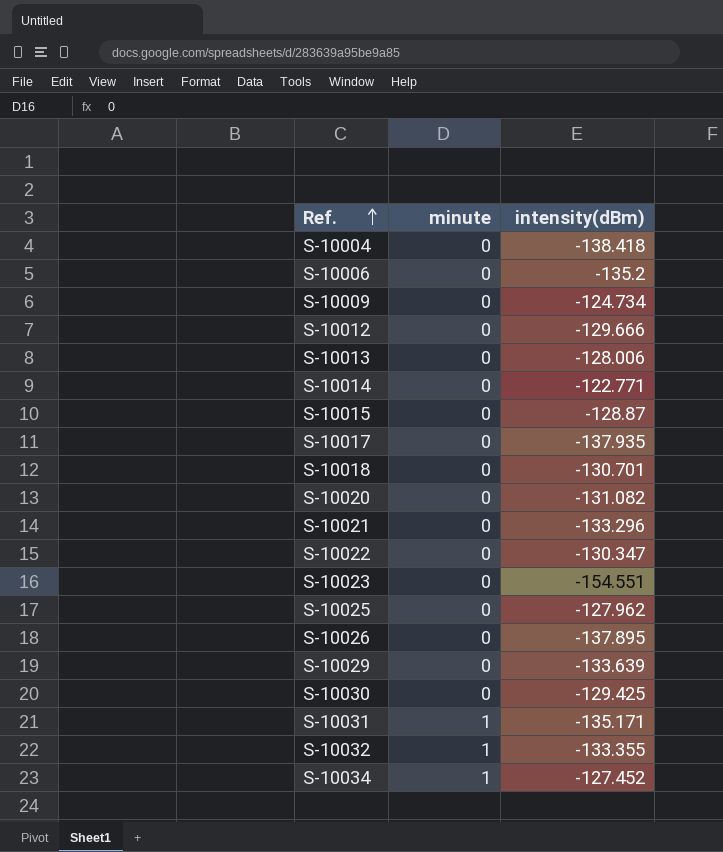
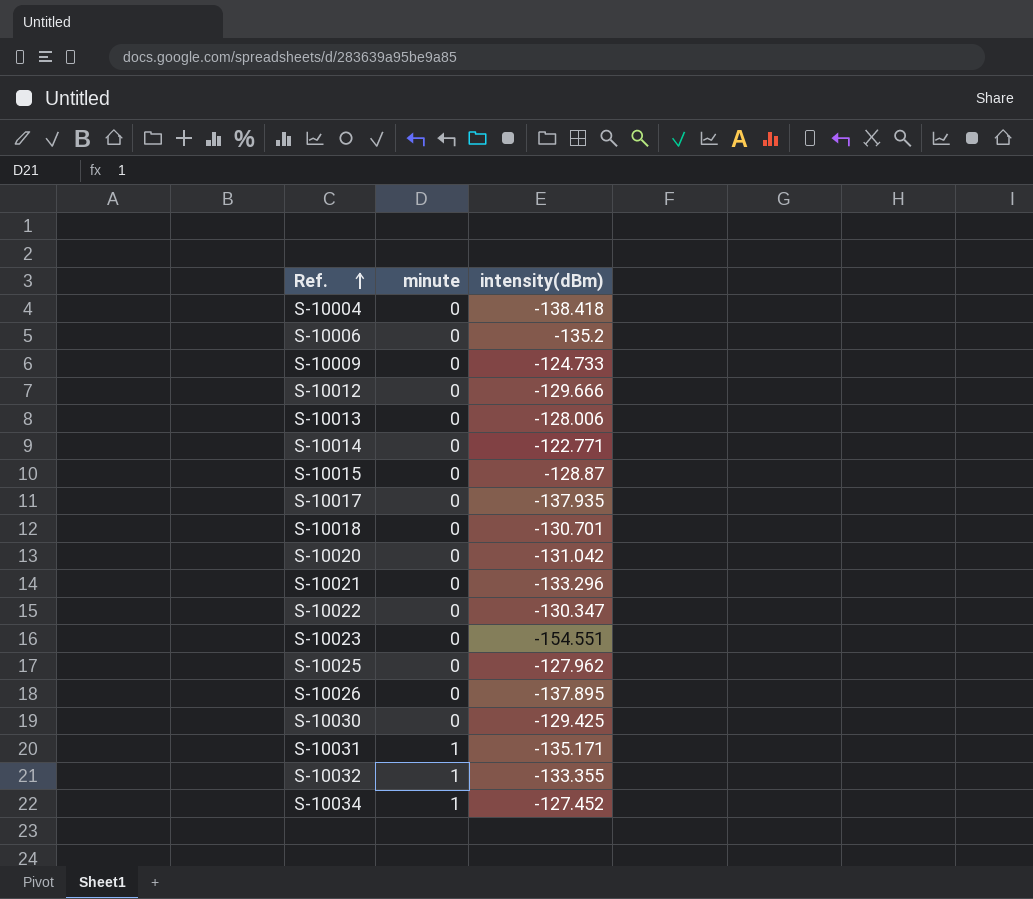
row S-10029: 0 | -133.639 -> none
S-10009 | intensity(dBm): -124.734 -> -124.733
S-10020 | intensity(dBm): -131.082 -> -131.042

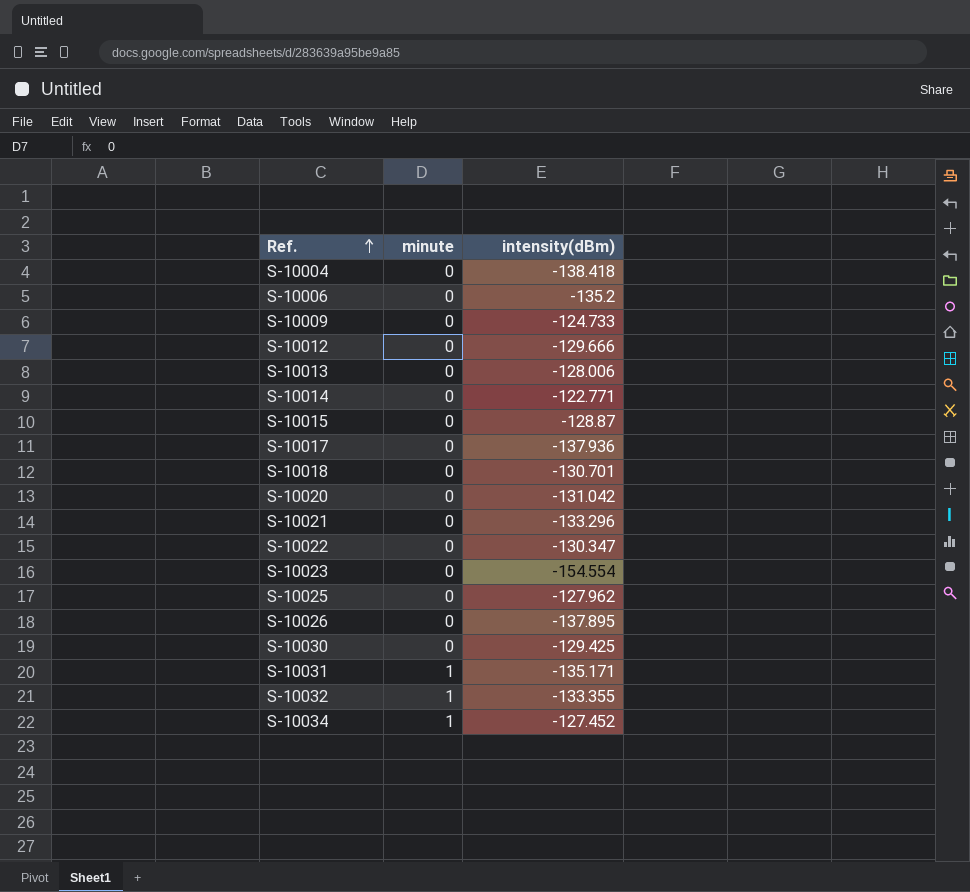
S-10017 | intensity(dBm): -137.935 -> -137.936
S-10023 | intensity(dBm): -154.551 -> -154.554

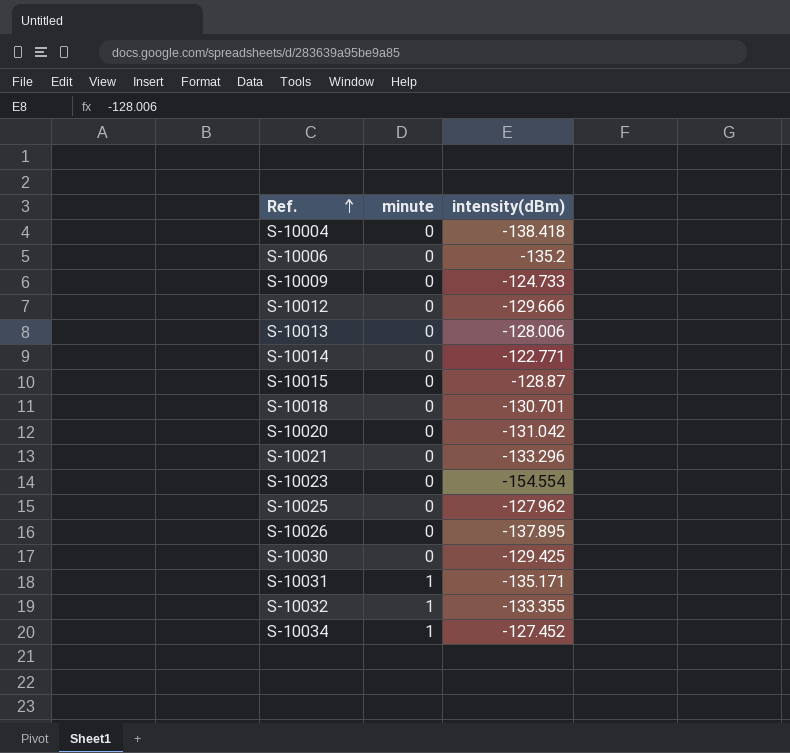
row S-10017: 0 | -137.936 -> none
row S-10022: 0 | -130.347 -> none

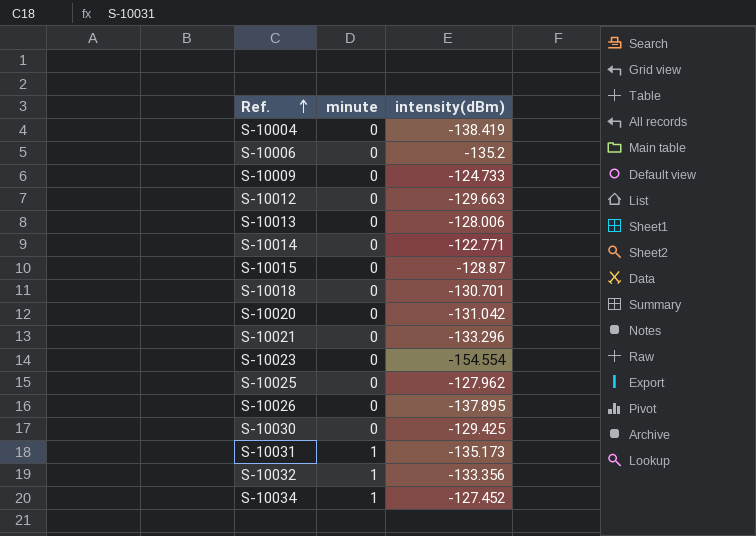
S-10004 | intensity(dBm): -138.418 -> -138.419
S-10012 | intensity(dBm): -129.666 -> -129.663
S-10031 | intensity(dBm): -135.171 -> -135.173
S-10032 | intensity(dBm): -133.355 -> -133.356

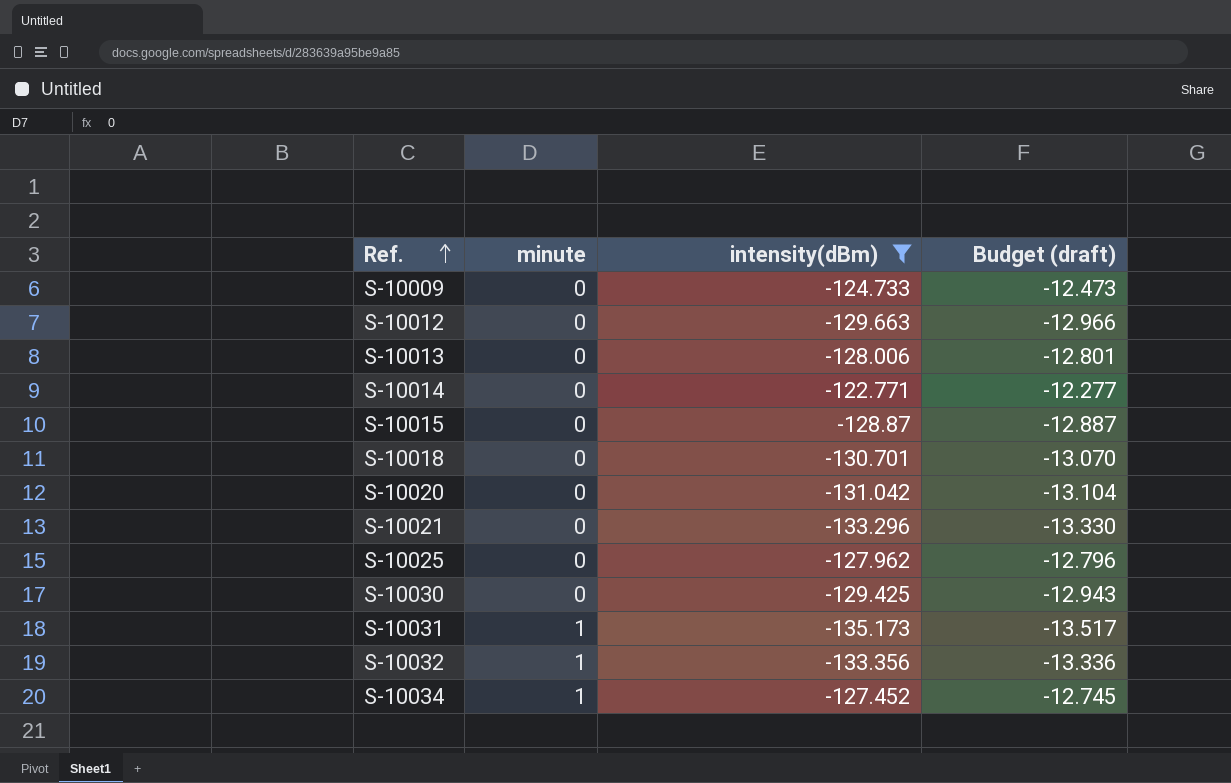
filter: none -> intensity(dBm) >= -135.173
column Budget (draft) | formula: none -> [intensity(dBm)] * 0.1

